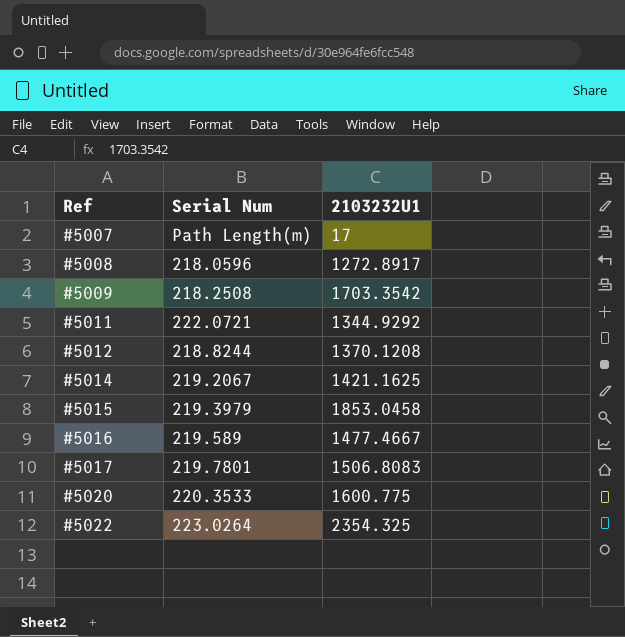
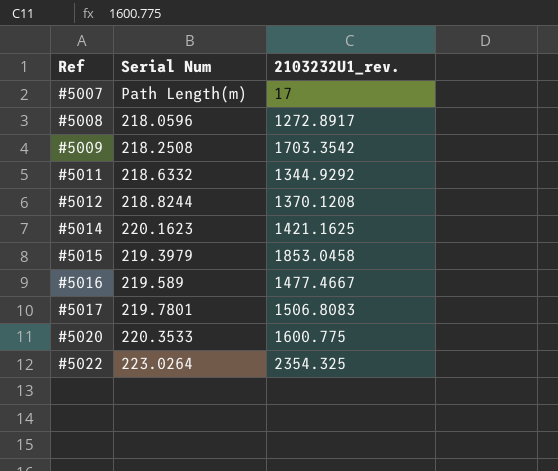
column name: 2103232U1 -> 2103232U1_rev.
#5011 | Serial Num: 222.0721 -> 218.6332
#5014 | Serial Num: 219.2067 -> 220.1623

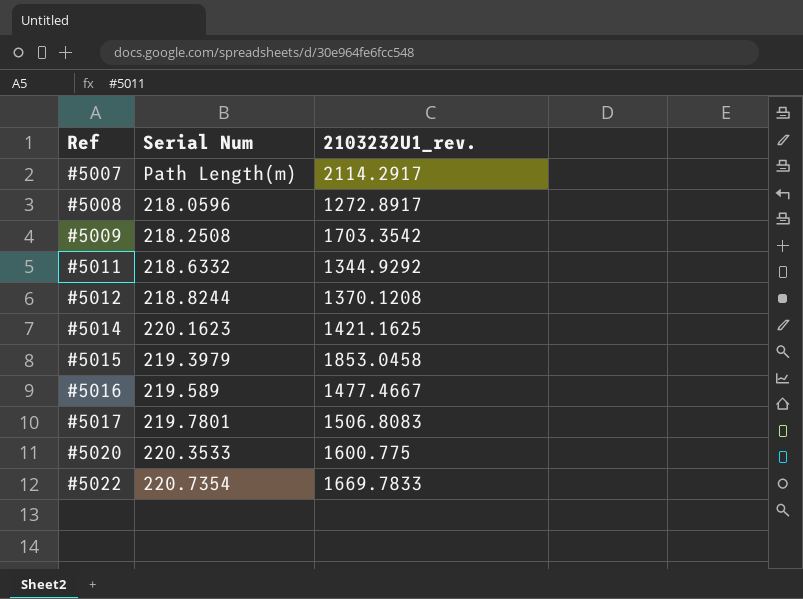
#5007 | 2103232U1_rev.: 17 -> 2114.2917
#5022 | Serial Num: 223.0264 -> 220.7354
#5022 | 2103232U1_rev.: 2354.325 -> 1669.7833

